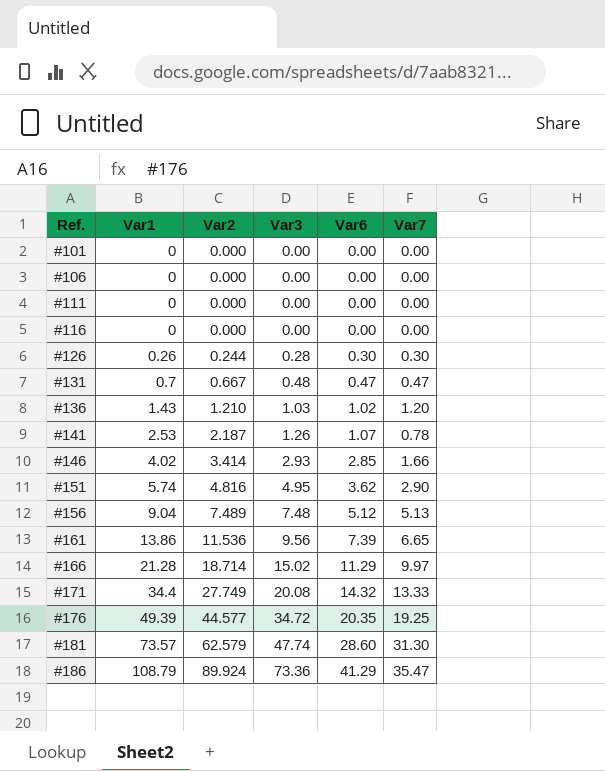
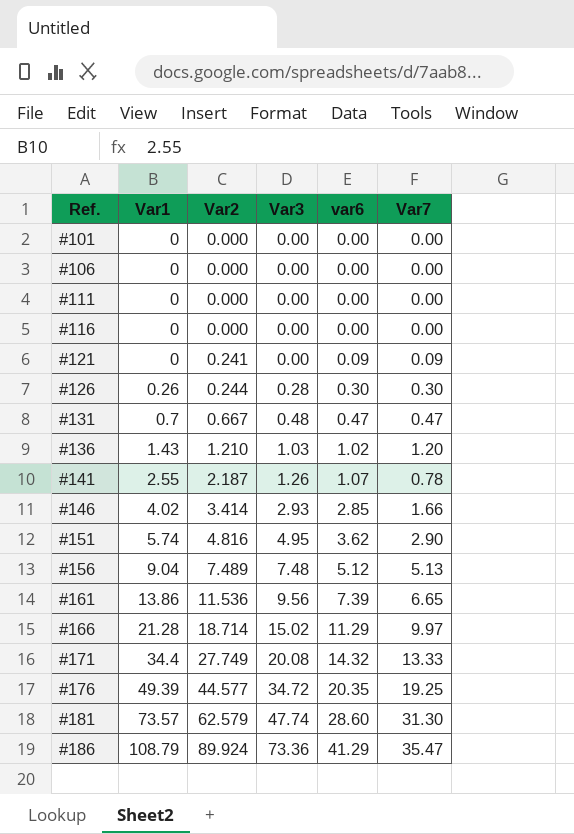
column name: Var6 -> var6
row #121: none -> 0 | 0.241 | 0.00 | 0.09 | 0.09
#141 | Var1: 2.53 -> 2.55

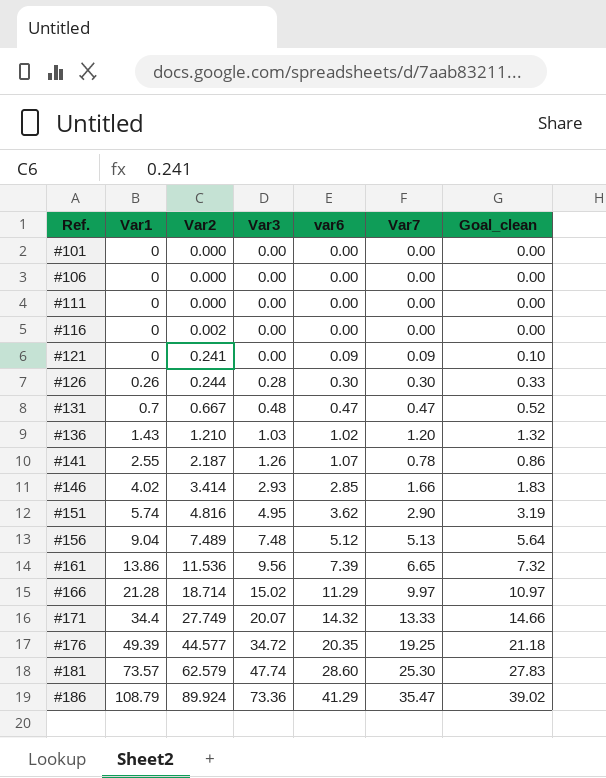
column Goal_clean | formula: none -> [Var7] * 1.1
#116 | Var2: 0.000 -> 0.002
#171 | Var3: 20.08 -> 20.07
#181 | Var7: 31.30 -> 25.30

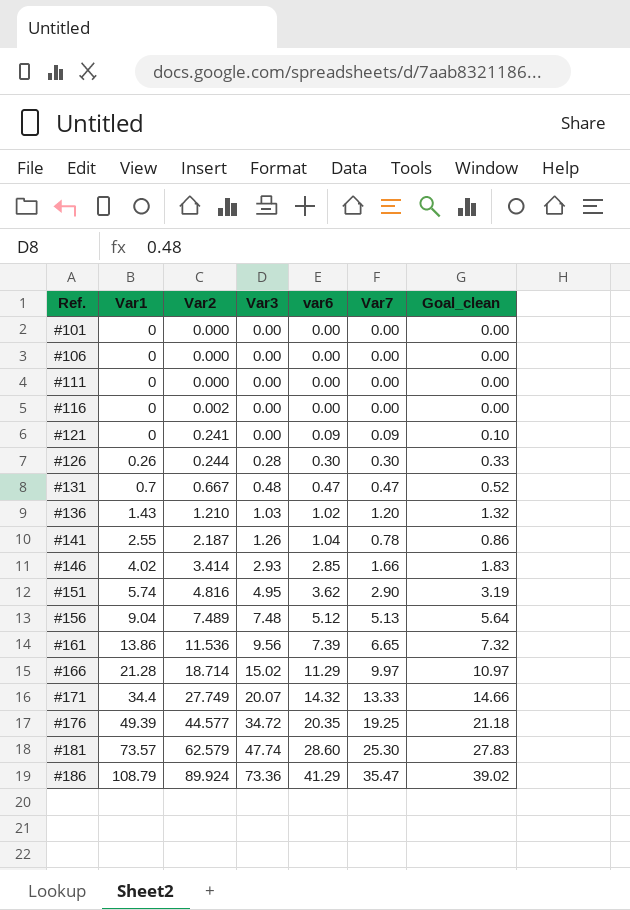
#141 | var6: 1.07 -> 1.04

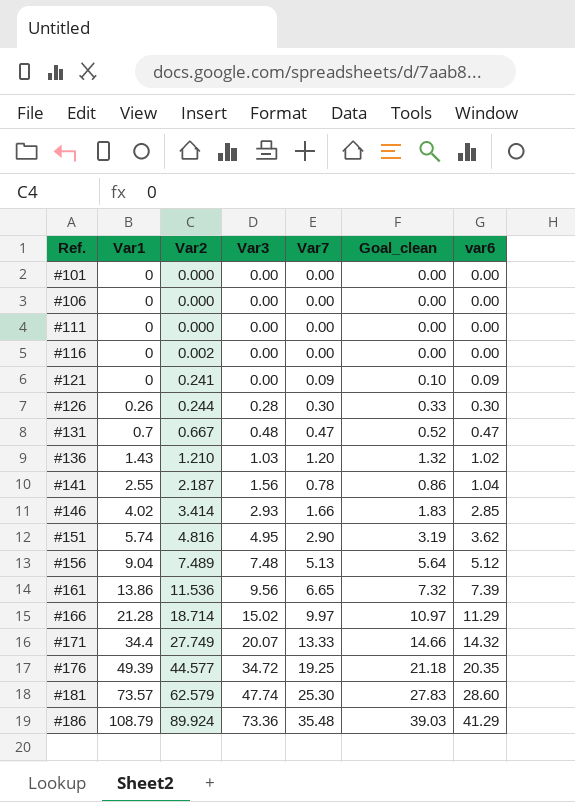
column var6 | position: 5 -> 7
#141 | Var3: 1.26 -> 1.56
#186 | Var7: 35.47 -> 35.48
#186 | Goal_clean: 39.02 -> 39.03

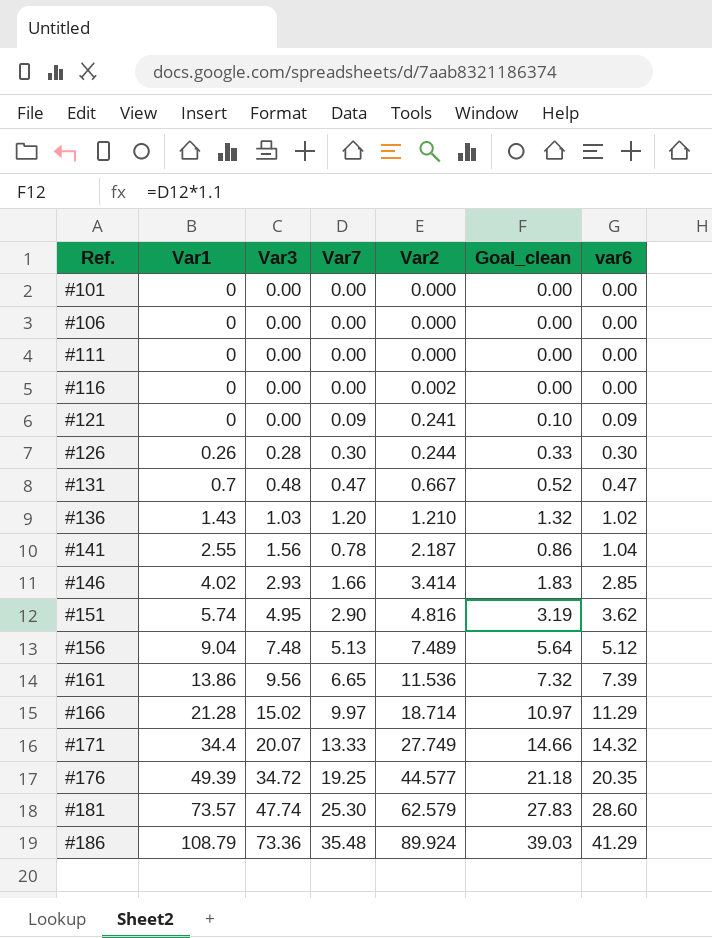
column Var2 | position: 3 -> 5

